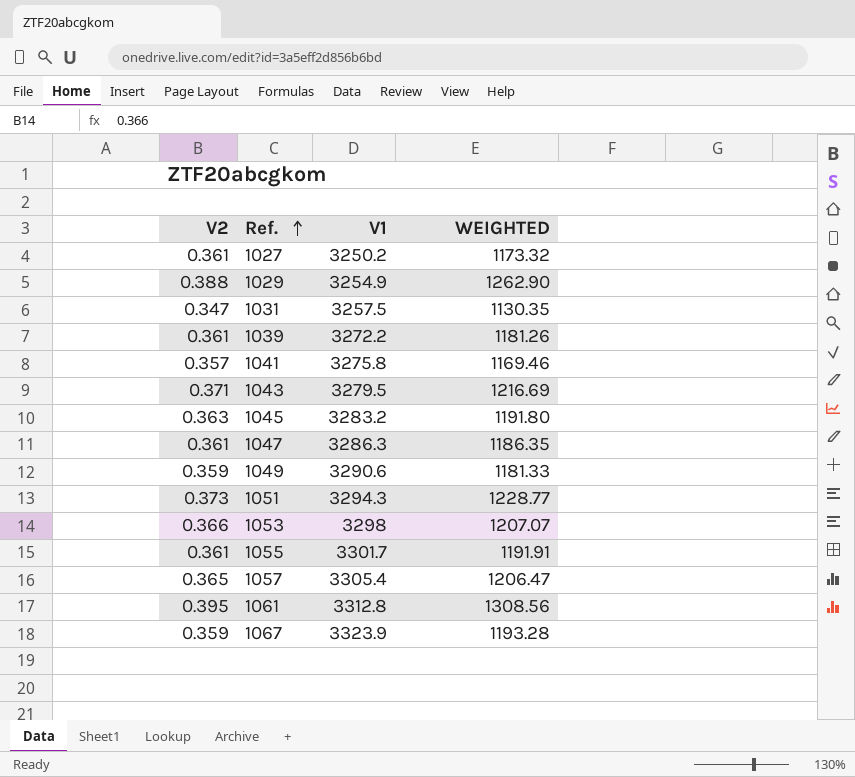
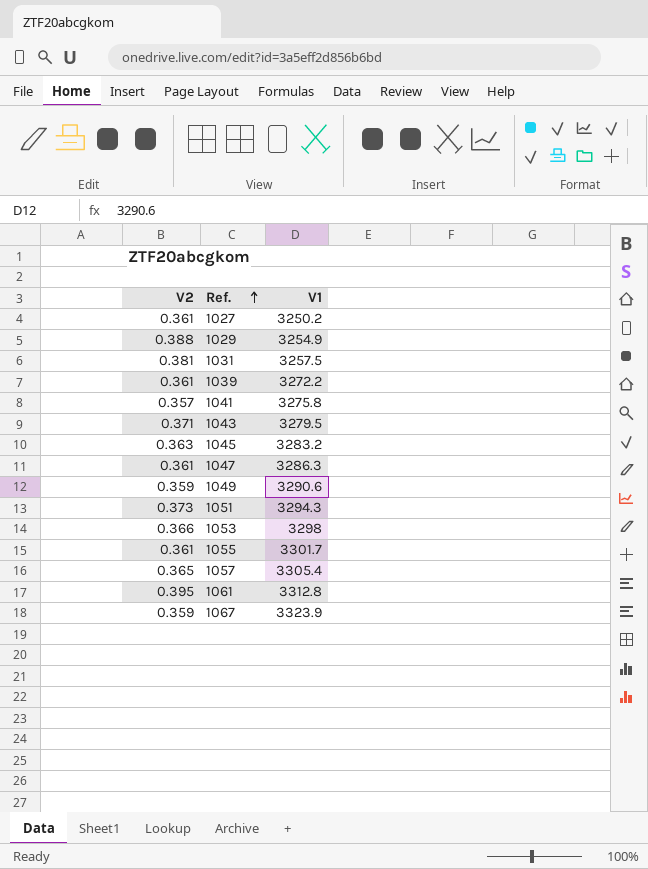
column WEIGHTED | formula: [V2] * [V1] -> none
1031 | V2: 0.347 -> 0.381

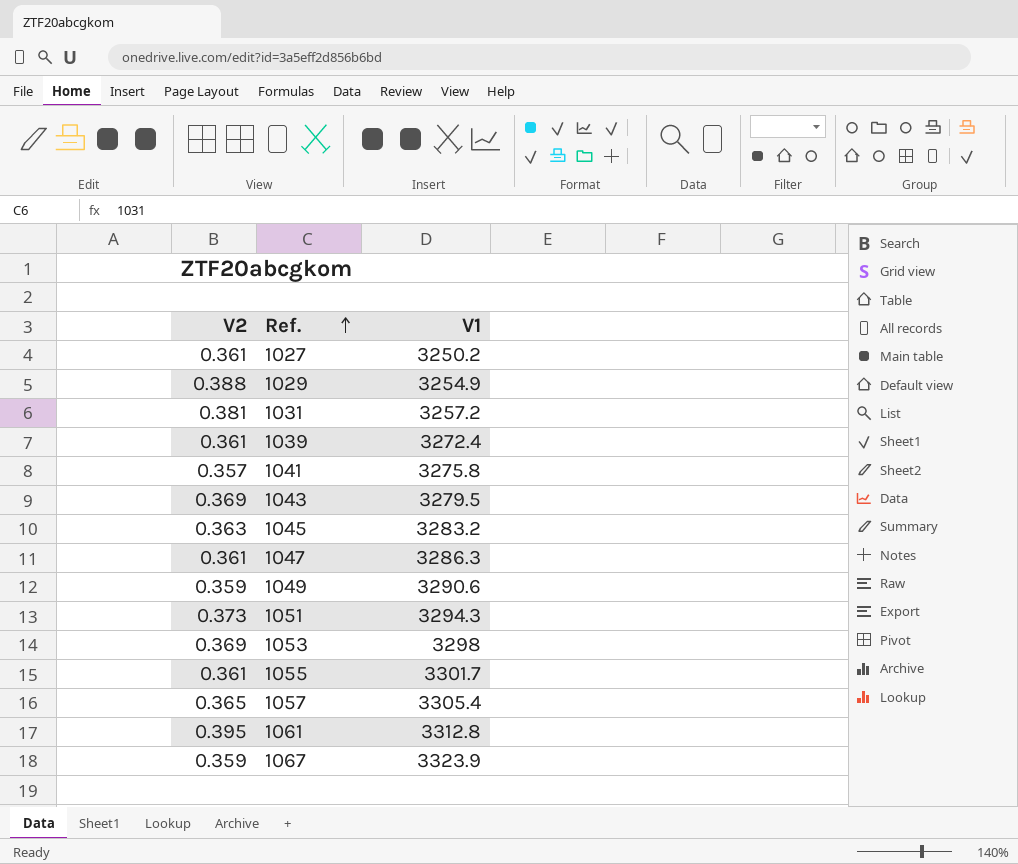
1031 | V1: 3257.5 -> 3257.2
1039 | V1: 3272.2 -> 3272.4
1043 | V2: 0.371 -> 0.369
1053 | V2: 0.366 -> 0.369

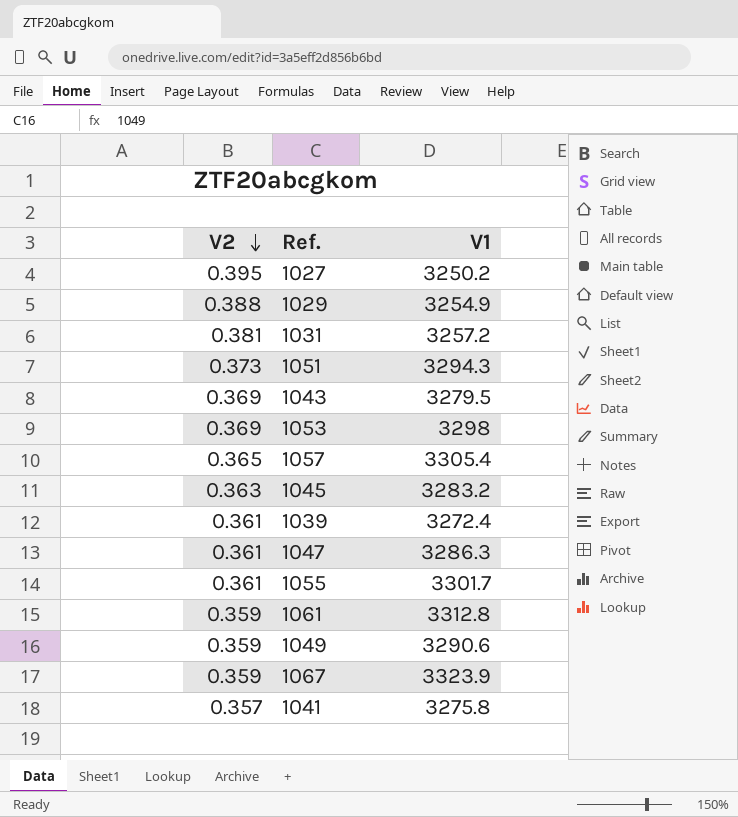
row order: Ref. ascending -> V2 descending
1027 | V2: 0.361 -> 0.395
1061 | V2: 0.395 -> 0.359

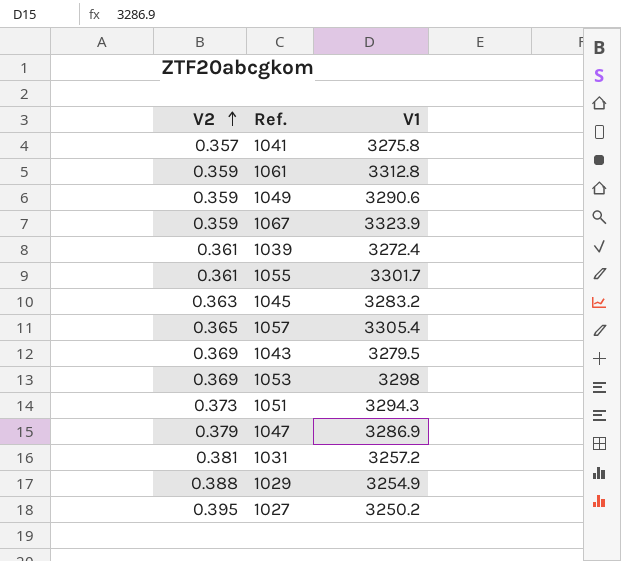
row order: V2 descending -> V2 ascending
1047 | V2: 0.361 -> 0.379
1047 | V1: 3286.3 -> 3286.9

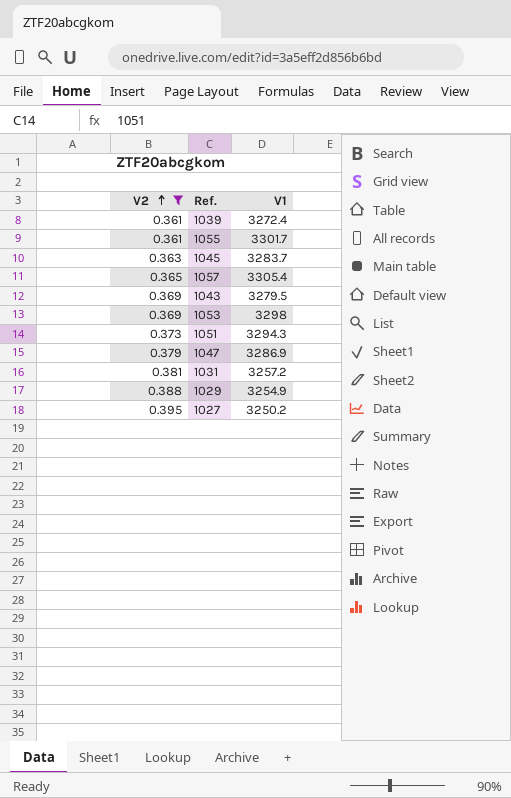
filter: none -> V2 >= 0.361
1045 | V1: 3283.2 -> 3283.7

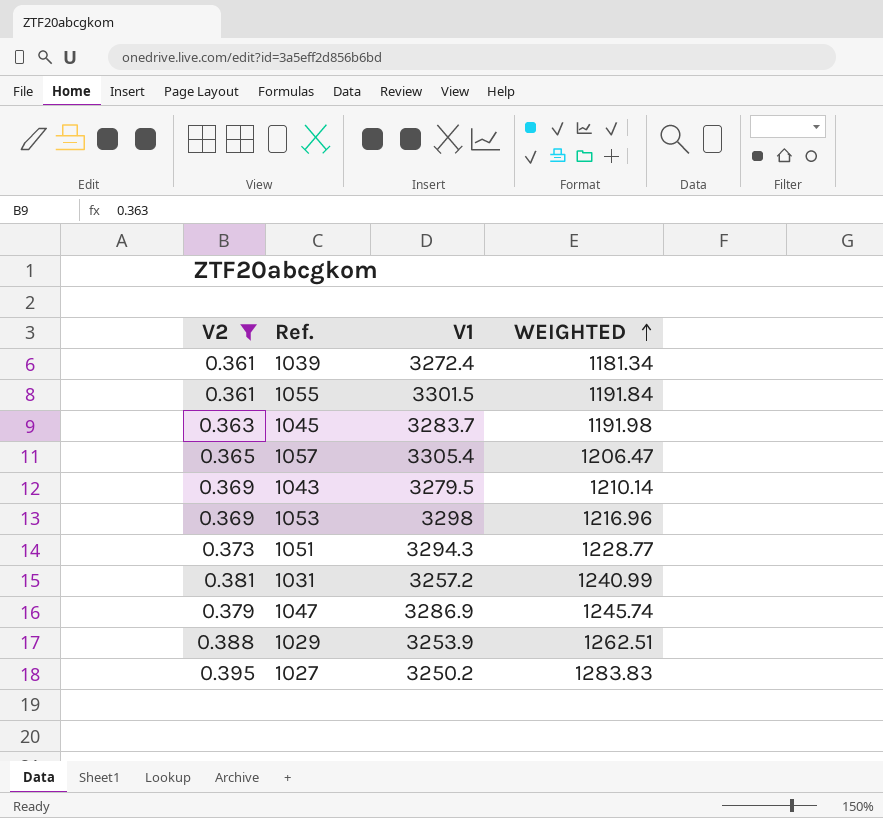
row order: V2 ascending -> WEIGHTED ascending
column WEIGHTED | formula: none -> [V2] * [V1]
1055 | V1: 3301.7 -> 3301.5
1029 | V1: 3254.9 -> 3253.9

